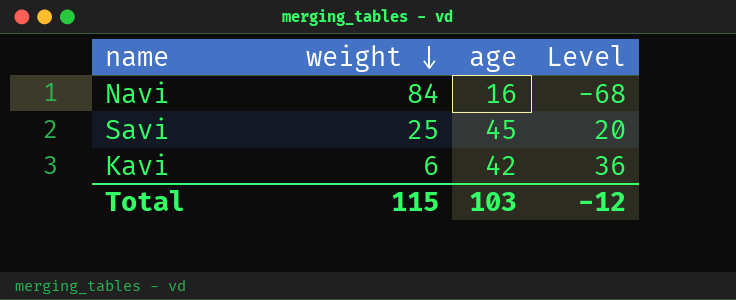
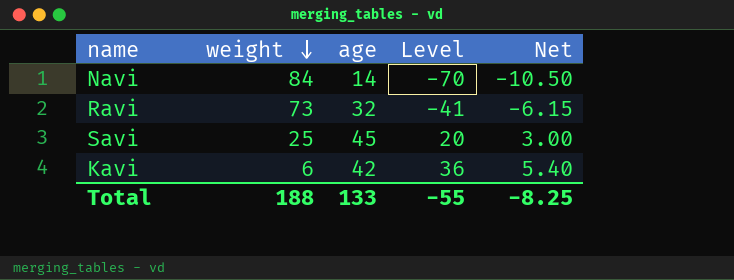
column Net | formula: none -> [Level] * 0.15
Navi | age: 16 -> 14
Navi | Level: -68 -> -70
row Ravi: none -> 73 | 32 | -41 | -6.15
Total | weight: 115 -> 188
Total | age: 103 -> 133
Total | Level: -12 -> -55

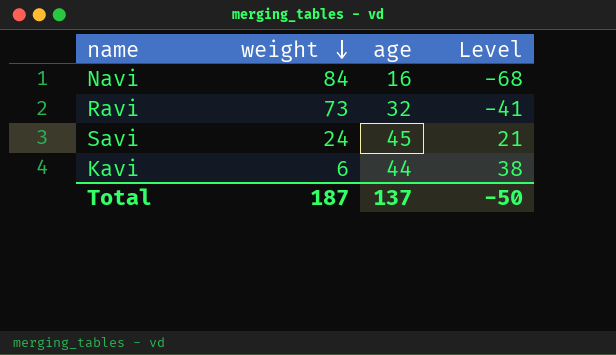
column Net | formula: [Level] * 0.15 -> none
Navi | age: 14 -> 16
Navi | Level: -70 -> -68
Savi | weight: 25 -> 24
Savi | Level: 20 -> 21
Kavi | age: 42 -> 44
Kavi | Level: 36 -> 38
Total | weight: 188 -> 187
Total | age: 133 -> 137
Total | Level: -55 -> -50

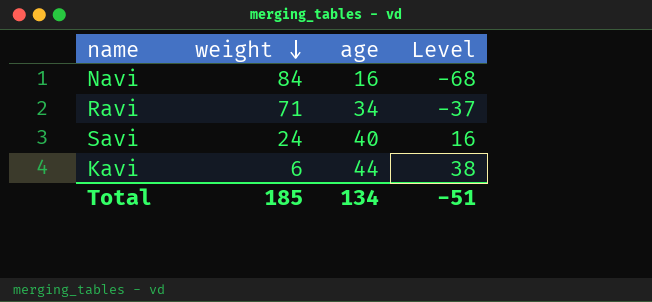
Ravi | weight: 73 -> 71
Ravi | age: 32 -> 34
Ravi | Level: -41 -> -37
Savi | age: 45 -> 40
Savi | Level: 21 -> 16
Total | weight: 187 -> 185
Total | age: 137 -> 134
Total | Level: -50 -> -51

